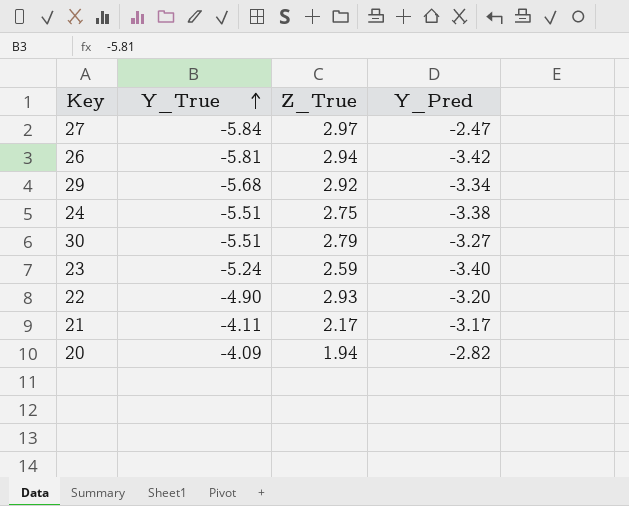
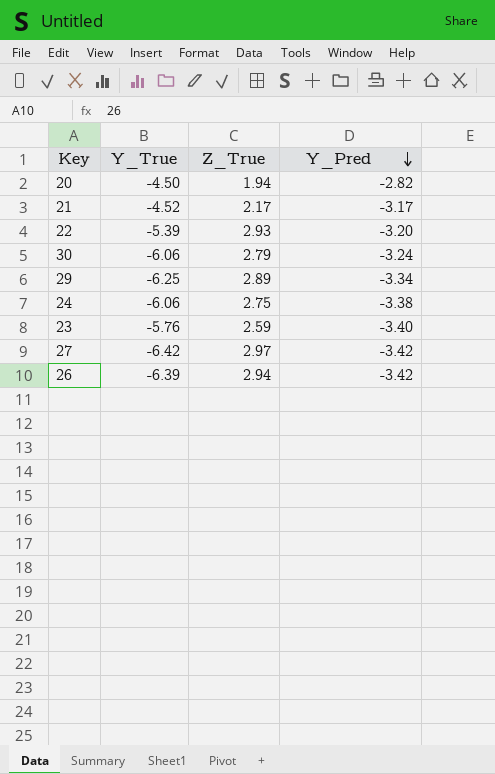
row order: Y_True ascending -> Y_Pred descending
20 | Y_True: -4.09 -> -4.50
21 | Y_True: -4.11 -> -4.52
22 | Y_True: -4.90 -> -5.39
30 | Y_True: -5.51 -> -6.06
30 | Y_Pred: -3.27 -> -3.24
29 | Y_True: -5.68 -> -6.25
29 | Z_True: 2.92 -> 2.89
24 | Y_True: -5.51 -> -6.06
23 | Y_True: -5.24 -> -5.76
27 | Y_True: -5.84 -> -6.42
27 | Y_Pred: -2.47 -> -3.42
26 | Y_True: -5.81 -> -6.39

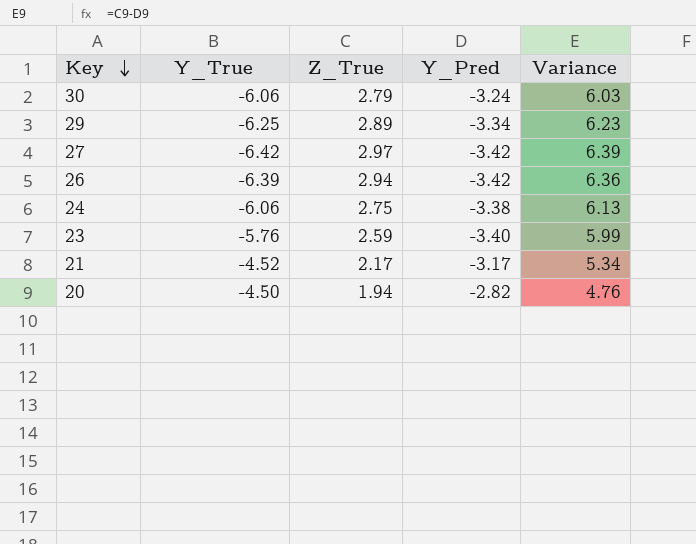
row order: Y_Pred descending -> Key descending
column Variance | formula: none -> [Z_True] - [Y_Pred]
row 22: -5.39 | 2.93 | -3.20 -> none

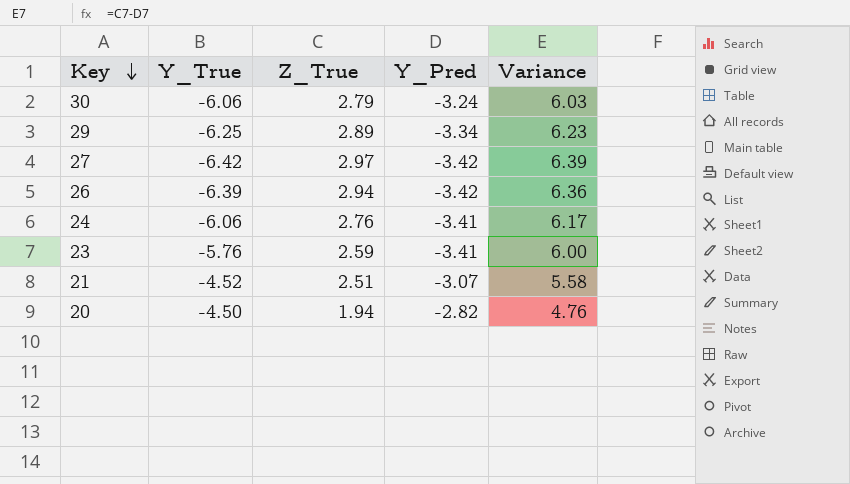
24 | Z_True: 2.75 -> 2.76
24 | Y_Pred: -3.38 -> -3.41
24 | Variance: 6.13 -> 6.17
23 | Y_Pred: -3.40 -> -3.41
23 | Variance: 5.99 -> 6.00
21 | Z_True: 2.17 -> 2.51
21 | Y_Pred: -3.17 -> -3.07
21 | Variance: 5.34 -> 5.58

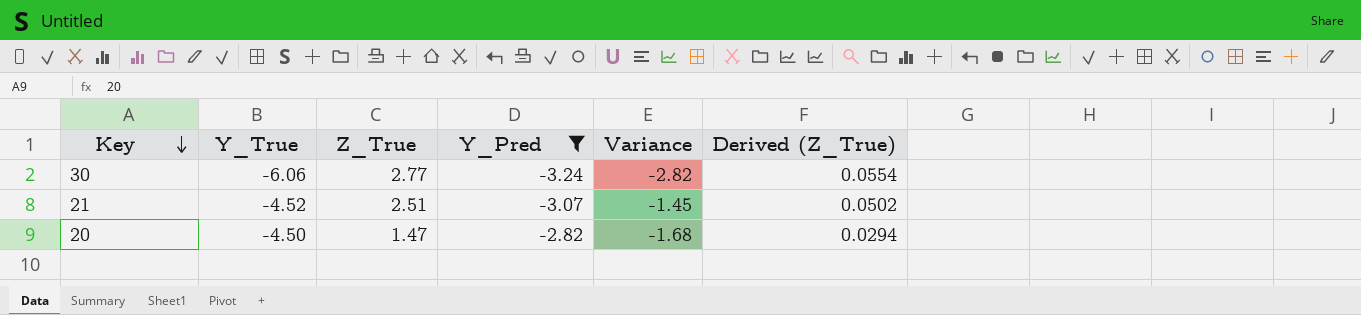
filter: none -> Y_Pred >= -3.24
column Variance | formula: [Z_True] - [Y_Pred] -> [Y_True] - [Y_Pred]
column Derived (Z_True) | formula: none -> [Z_True] * 0.02
30 | Z_True: 2.79 -> 2.77
20 | Z_True: 1.94 -> 1.47

